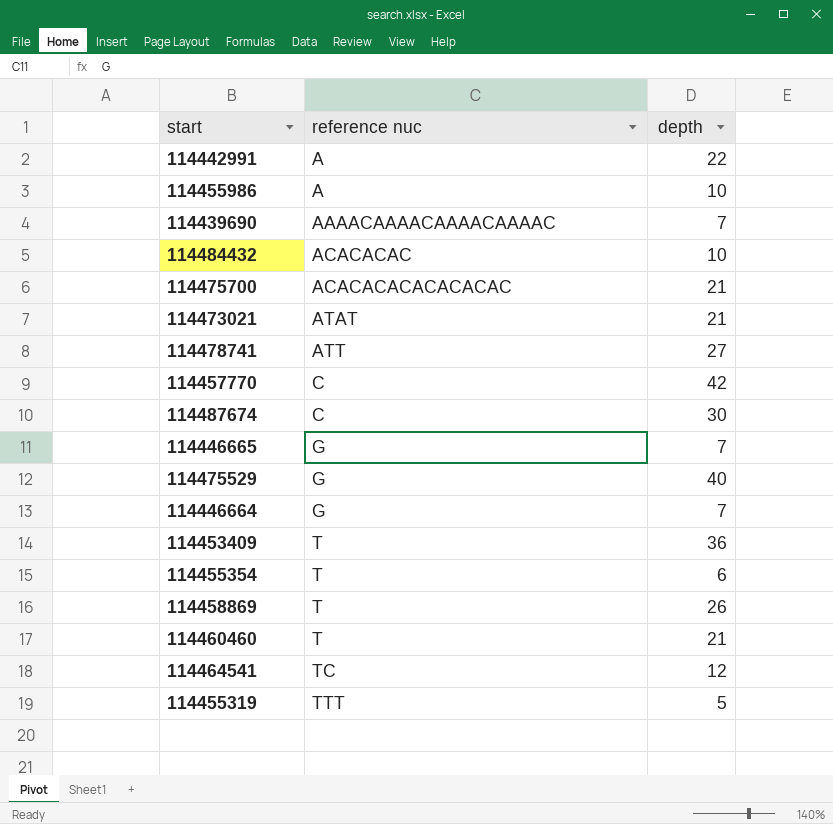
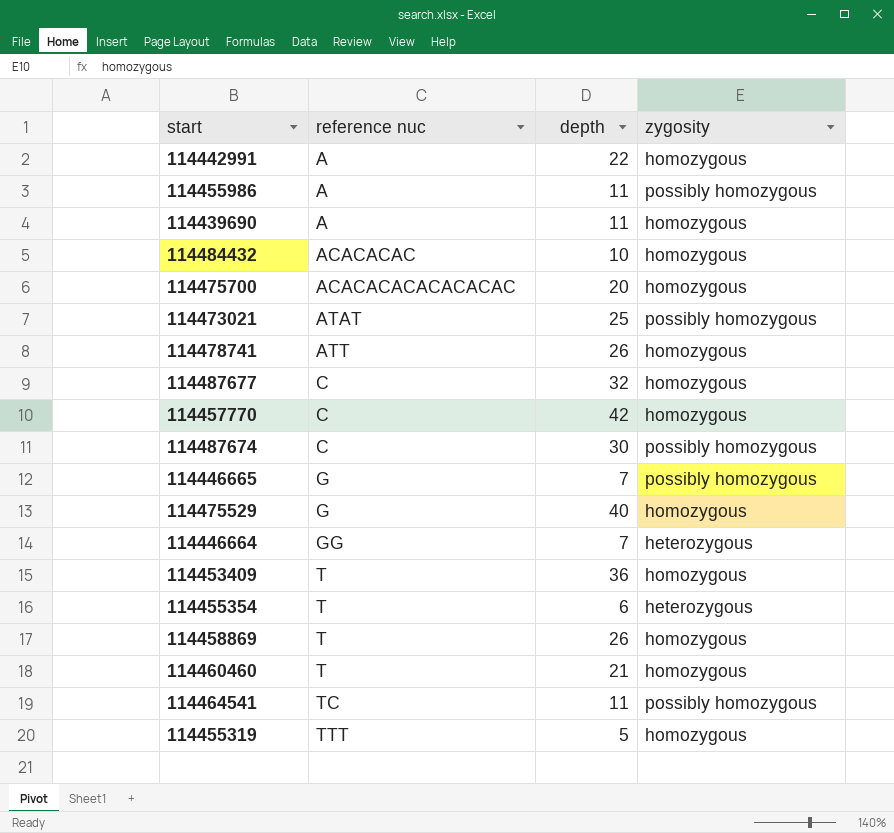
column zygosity | position: none -> 4
114455986 | depth: 10 -> 11
114439690 | reference nuc: AAAACAAAACAAAACAAAAC -> A
114439690 | depth: 7 -> 11
114475700 | depth: 21 -> 20
114473021 | depth: 21 -> 25
114478741 | depth: 27 -> 26
row 114487677: none -> C | 32 | homozygous
114446664 | reference nuc: G -> GG
114464541 | depth: 12 -> 11

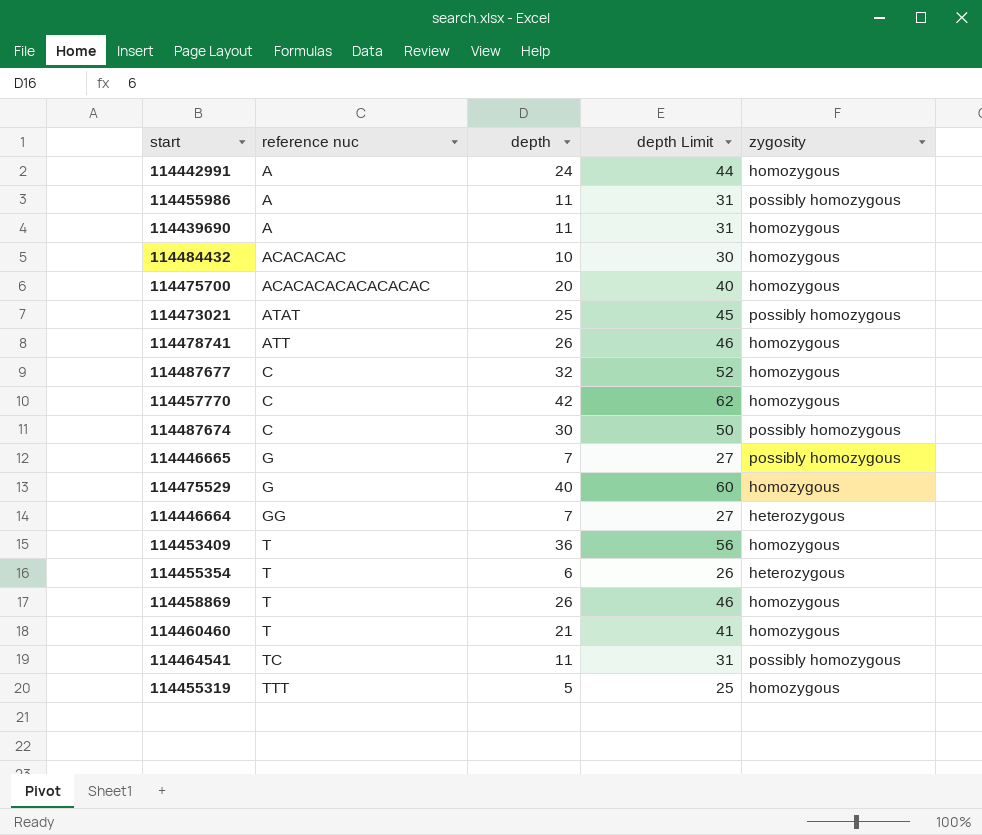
column depth Limit | formula: none -> [depth] + 20
114442991 | depth: 22 -> 24

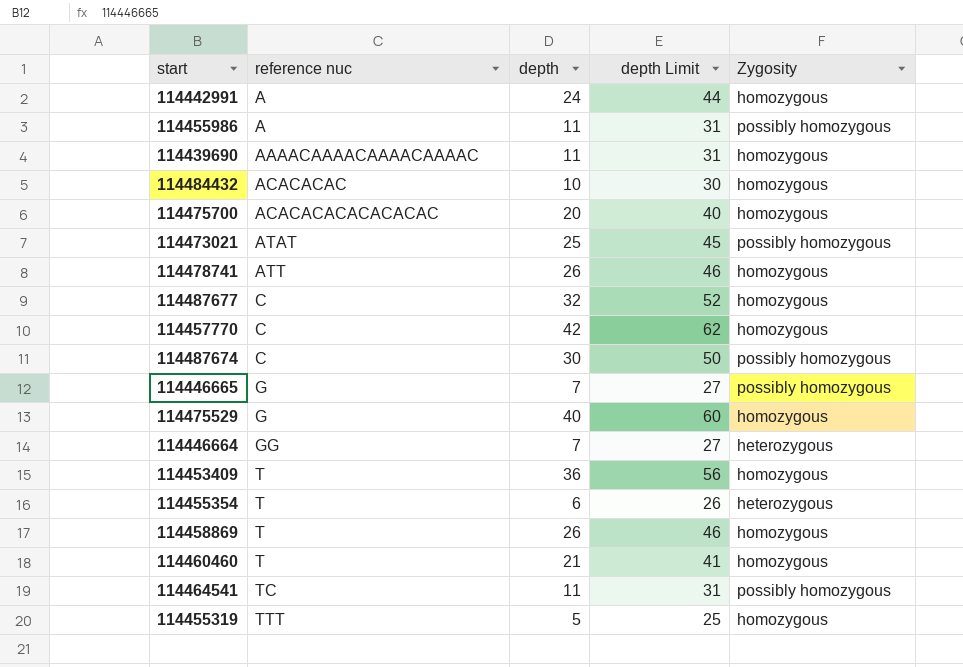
column name: zygosity -> Zygosity
114439690 | reference nuc: A -> AAAACAAAACAAAACAAAAC

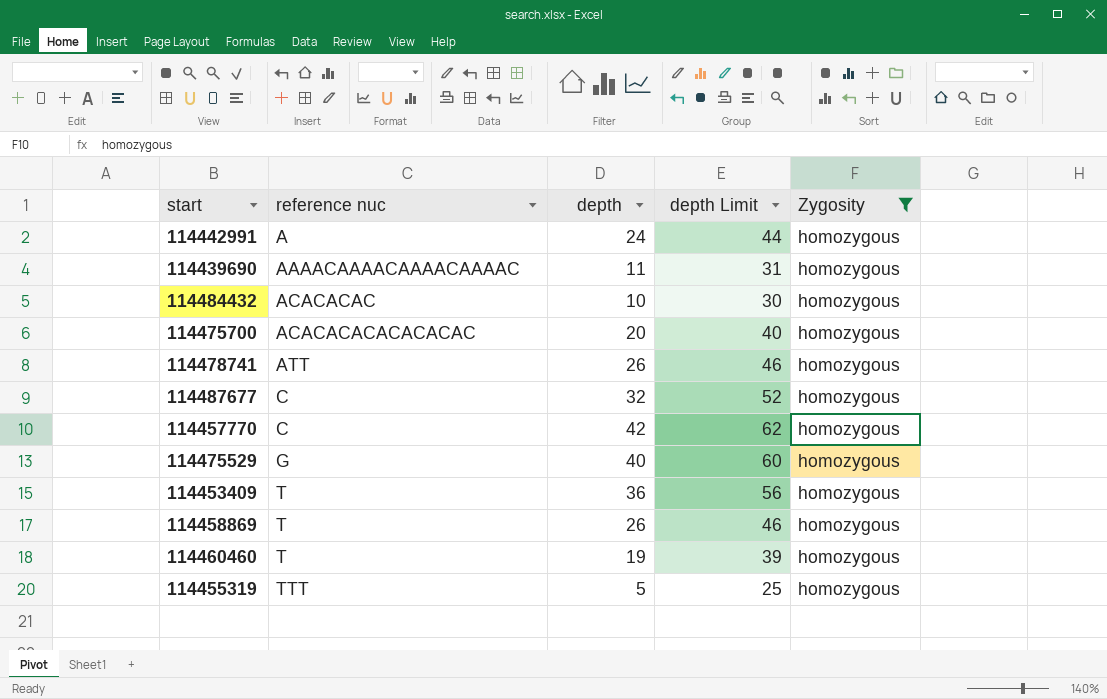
filter: none -> Zygosity = homozygous
114460460 | depth: 21 -> 19
114460460 | depth Limit: 41 -> 39

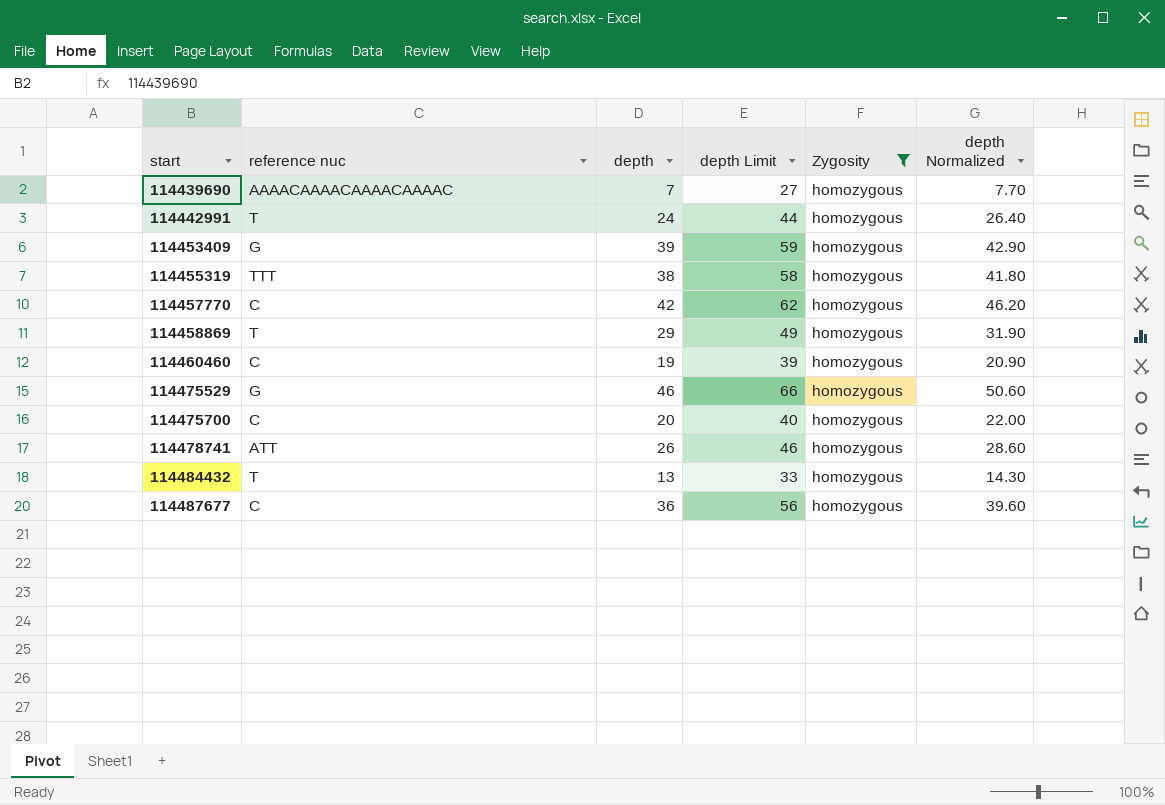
row order: reference nuc ascending -> start ascending
column depth Normalized | formula: none -> [depth] * 1.1
114439690 | depth: 11 -> 7
114439690 | depth Limit: 31 -> 27
114442991 | reference nuc: A -> T
114453409 | reference nuc: T -> G
114453409 | depth: 36 -> 39
114453409 | depth Limit: 56 -> 59
114455319 | depth: 5 -> 38
114455319 | depth Limit: 25 -> 58
114458869 | depth: 26 -> 29
114458869 | depth Limit: 46 -> 49
114460460 | reference nuc: T -> C
114475529 | depth: 40 -> 46
114475529 | depth Limit: 60 -> 66
114475700 | reference nuc: ACACACACACACACAC -> C
114484432 | reference nuc: ACACACAC -> T
114484432 | depth: 10 -> 13
114484432 | depth Limit: 30 -> 33
114487677 | depth: 32 -> 36
114487677 | depth Limit: 52 -> 56

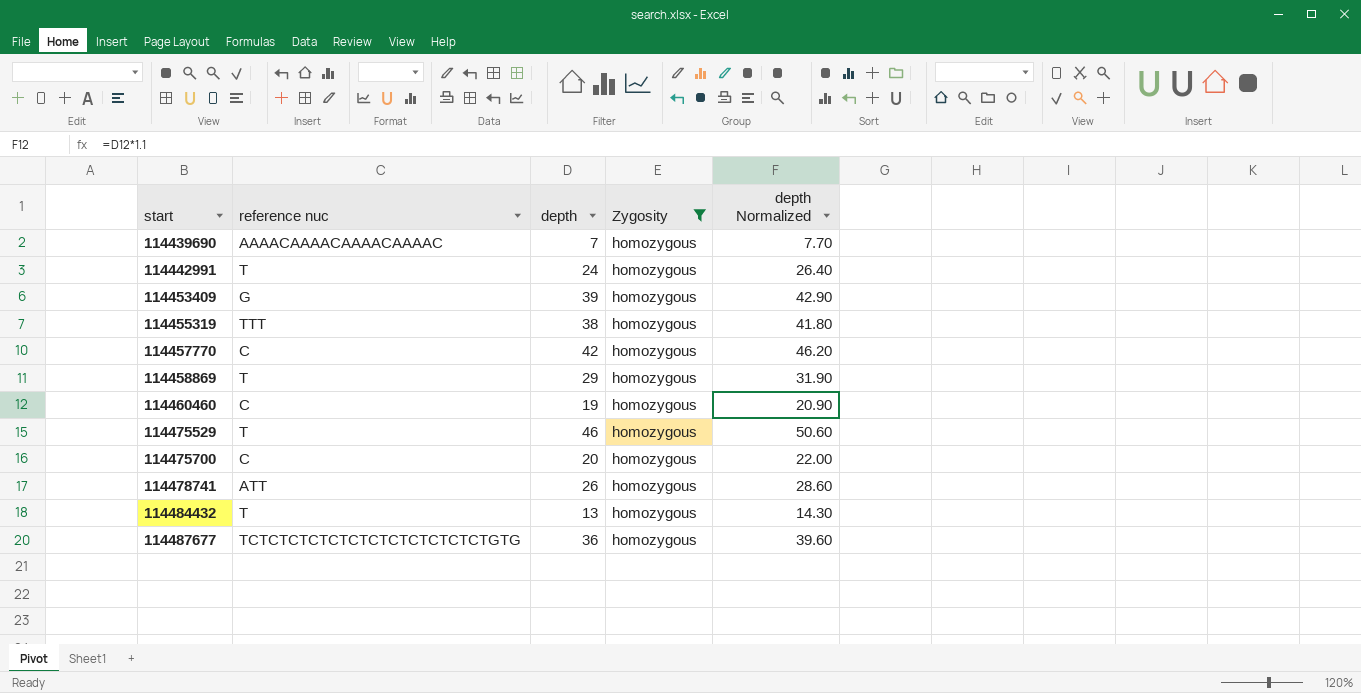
column depth Limit | formula: [depth] + 20 -> none
114475529 | reference nuc: G -> T
114487677 | reference nuc: C -> TCTCTCTCTCTCTCTCTCTCTCTCTGTG

